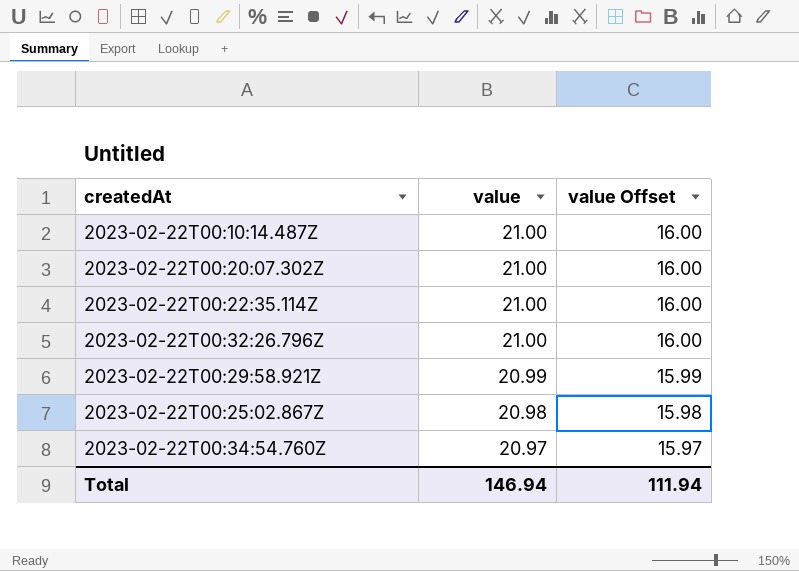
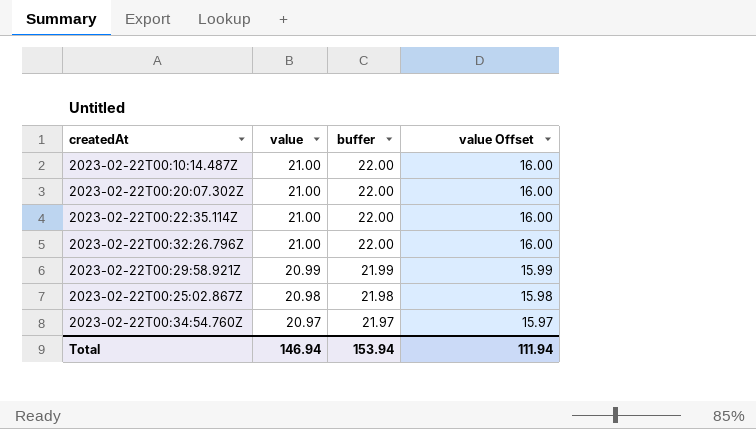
column buffer | formula: none -> [value] + 1

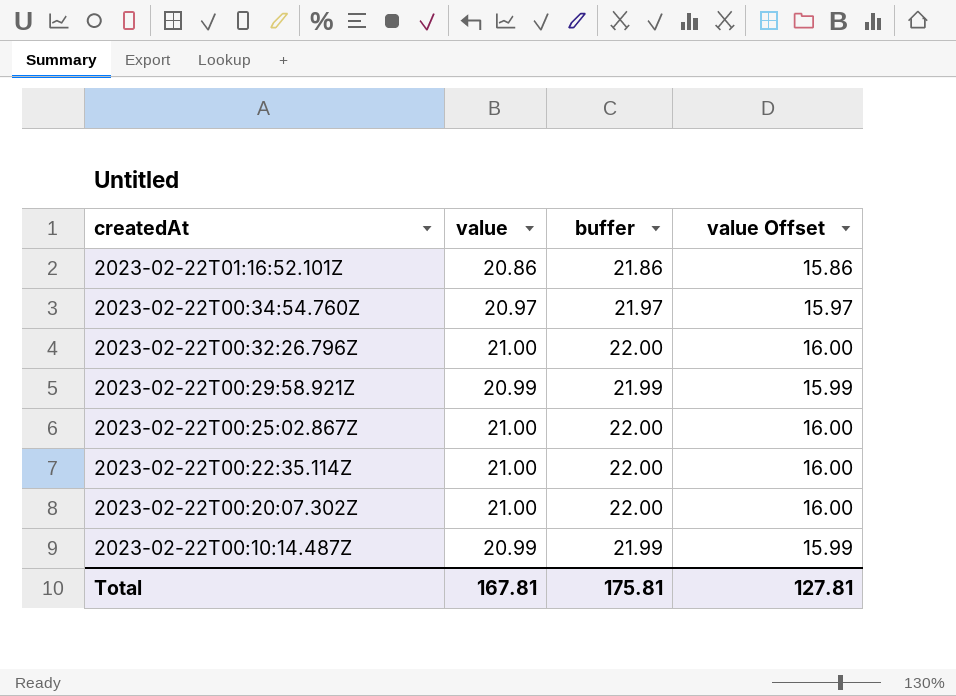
row order: value descending -> createdAt descending
row 2023-02-22T01:16:52.101Z: none -> 20.86 | 21.86 | 15.86
2023-02-22T00:25:02.867Z | value: 20.98 -> 21.00
2023-02-22T00:25:02.867Z | buffer: 21.98 -> 22.00
2023-02-22T00:25:02.867Z | value Offset: 15.98 -> 16.00
2023-02-22T00:10:14.487Z | value: 21.00 -> 20.99
2023-02-22T00:10:14.487Z | buffer: 22.00 -> 21.99
2023-02-22T00:10:14.487Z | value Offset: 16.00 -> 15.99
Total | value: 146.94 -> 167.81
Total | buffer: 153.94 -> 175.81
Total | value Offset: 111.94 -> 127.81

